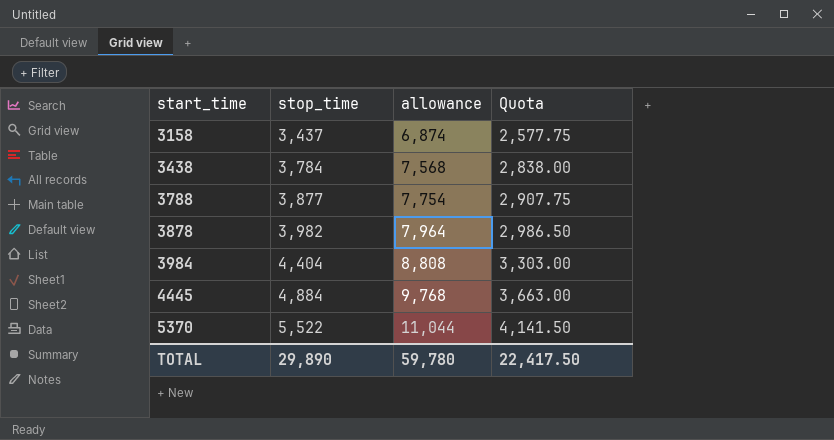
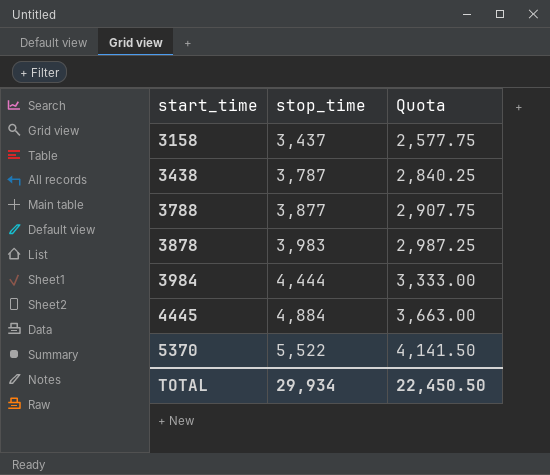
column allowance | formula: [stop_time] * 2 -> none
3438 | stop_time: 3,784 -> 3,787
3438 | Quota: 2,838.00 -> 2,840.25
3878 | stop_time: 3,982 -> 3,983
3878 | Quota: 2,986.50 -> 2,987.25
3984 | stop_time: 4,404 -> 4,444
3984 | Quota: 3,303.00 -> 3,333.00
TOTAL | stop_time: 29,890 -> 29,934
TOTAL | Quota: 22,417.50 -> 22,450.50

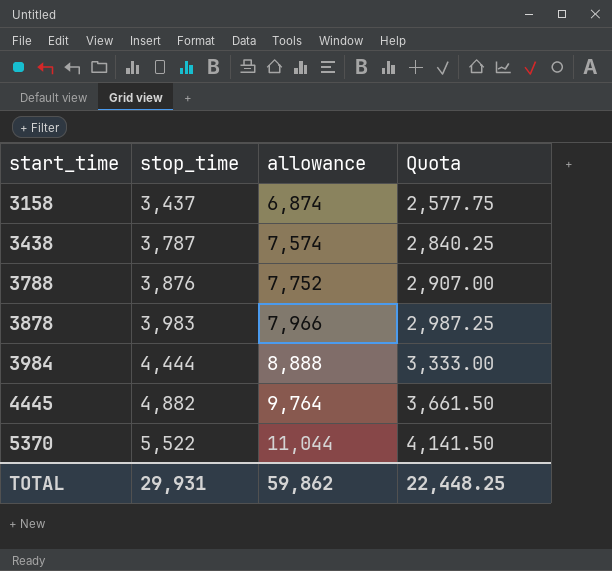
column allowance | formula: none -> [stop_time] * 2
3788 | stop_time: 3,877 -> 3,876
3788 | Quota: 2,907.75 -> 2,907.00
4445 | stop_time: 4,884 -> 4,882
4445 | Quota: 3,663.00 -> 3,661.50
TOTAL | stop_time: 29,934 -> 29,931
TOTAL | Quota: 22,450.50 -> 22,448.25

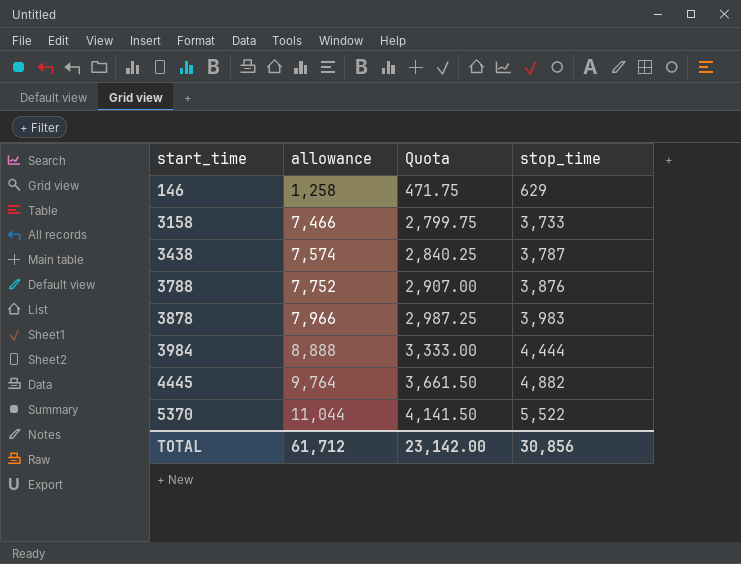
column stop_time | position: 2 -> 4
row 146: none -> 1,258 | 471.75 | 629
3158 | allowance: 6,874 -> 7,466
3158 | Quota: 2,577.75 -> 2,799.75
3158 | stop_time: 3,437 -> 3,733
TOTAL | allowance: 59,862 -> 61,712
TOTAL | Quota: 22,448.25 -> 23,142.00
TOTAL | stop_time: 29,931 -> 30,856

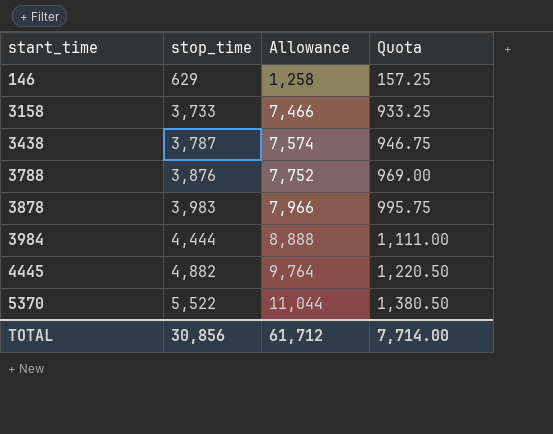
column stop_time | position: 4 -> 2
column name: allowance -> Allowance
column Quota | formula: [stop_time] * 0.75 -> [stop_time] * 0.25
TOTAL | Quota: 23,142.00 -> 7,714.00

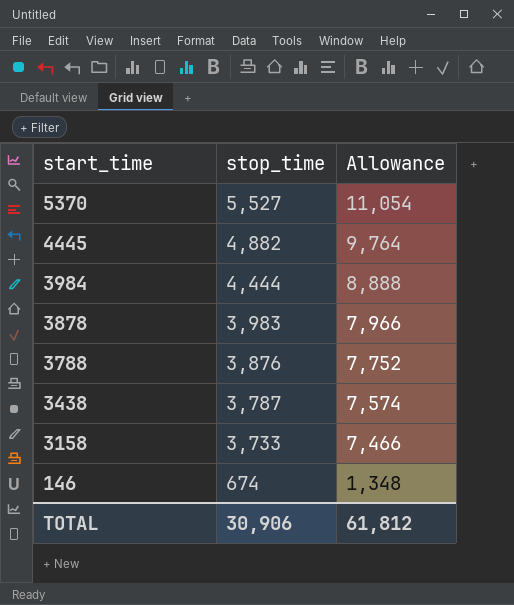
row order: start_time ascending -> start_time descending
column Quota | formula: [stop_time] * 0.25 -> none
5370 | stop_time: 5,522 -> 5,527
5370 | Allowance: 11,044 -> 11,054
146 | stop_time: 629 -> 674
146 | Allowance: 1,258 -> 1,348
TOTAL | stop_time: 30,856 -> 30,906
TOTAL | Allowance: 61,712 -> 61,812

